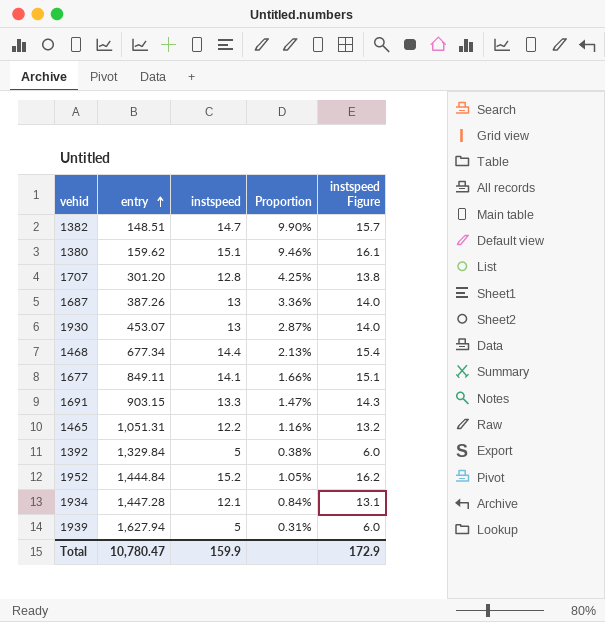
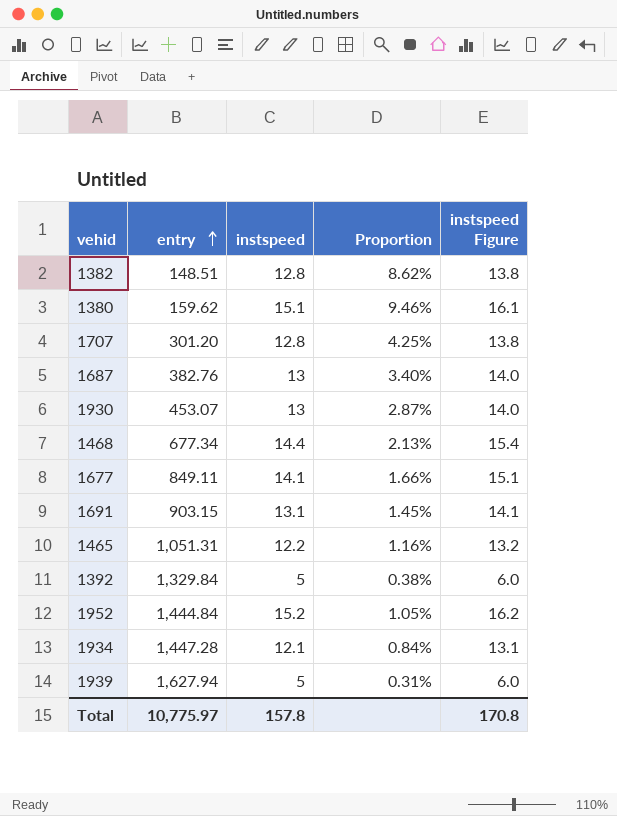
1382 | instspeed: 14.7 -> 12.8
1382 | Proportion: 9.90% -> 8.62%
1382 | instspeed Figure: 15.7 -> 13.8
1687 | entry: 387.26 -> 382.76
1687 | Proportion: 3.36% -> 3.40%
1691 | instspeed: 13.3 -> 13.1
1691 | Proportion: 1.47% -> 1.45%
1691 | instspeed Figure: 14.3 -> 14.1
Total | entry: 10,780.47 -> 10,775.97
Total | instspeed: 159.9 -> 157.8
Total | instspeed Figure: 172.9 -> 170.8

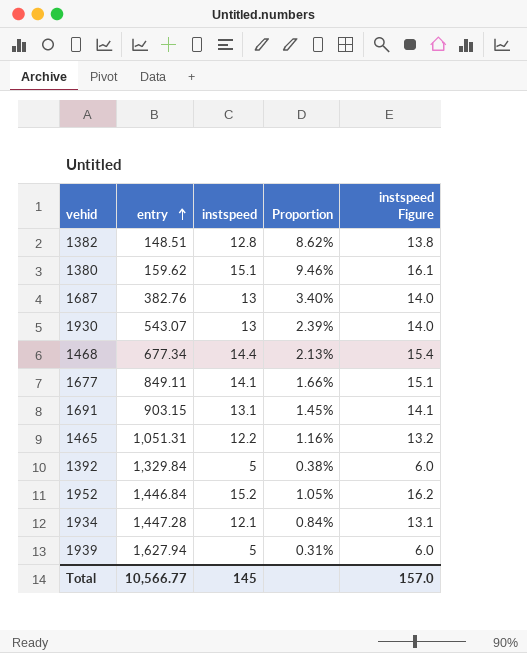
row 1707: 301.20 | 12.8 | 4.25% | 13.8 -> none
1930 | entry: 453.07 -> 543.07
1930 | Proportion: 2.87% -> 2.39%
1952 | entry: 1,444.84 -> 1,446.84
Total | entry: 10,775.97 -> 10,566.77
Total | instspeed: 157.8 -> 145
Total | instspeed Figure: 170.8 -> 157.0

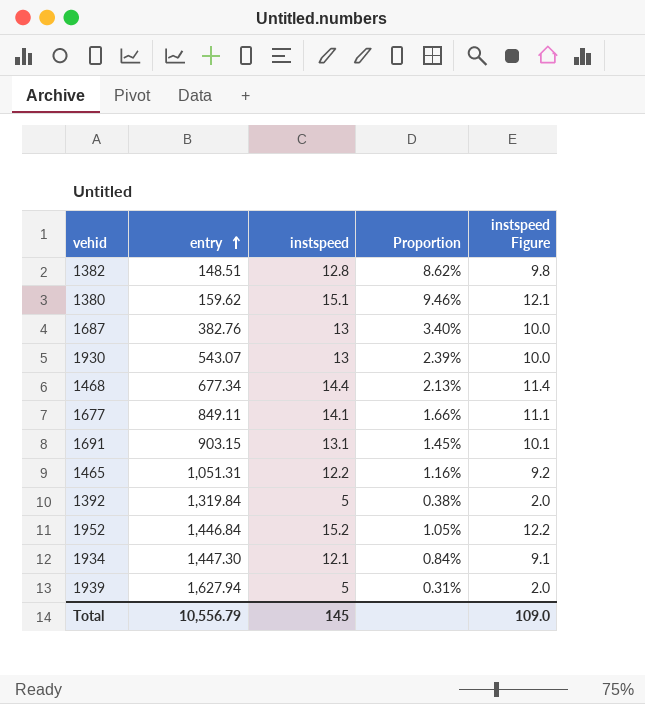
column instspeed Figure | formula: [instspeed] + 1 -> [instspeed] - 3
1392 | entry: 1,329.84 -> 1,319.84
1934 | entry: 1,447.28 -> 1,447.30
Total | entry: 10,566.77 -> 10,556.79
Total | instspeed Figure: 157.0 -> 109.0

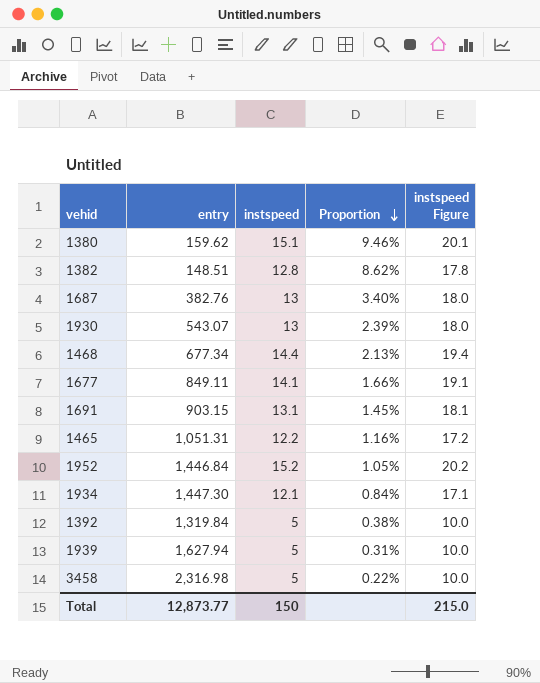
row order: entry ascending -> Proportion descending
column instspeed Figure | formula: [instspeed] - 3 -> [instspeed] + 5
row 3458: none -> 2,316.98 | 5 | 0.22% | 10.0
Total | entry: 10,556.79 -> 12,873.77
Total | instspeed: 145 -> 150
Total | instspeed Figure: 109.0 -> 215.0

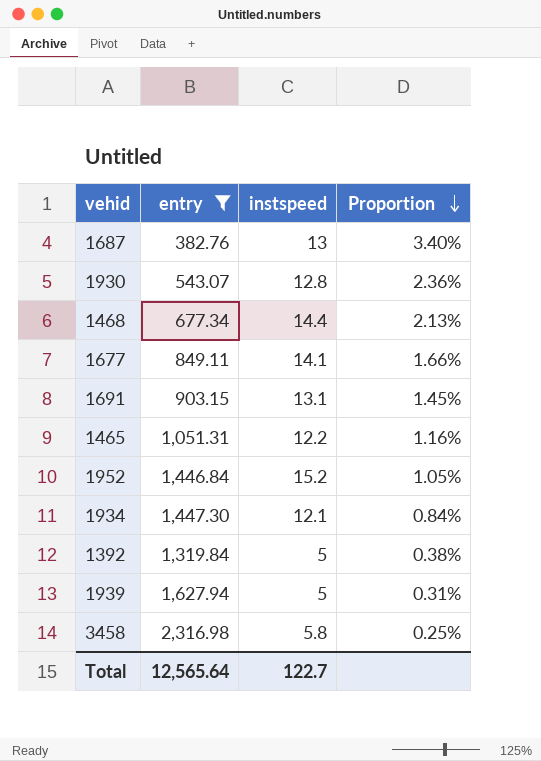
filter: none -> entry >= 382.76
column instspeed Figure | formula: [instspeed] + 5 -> none
1930 | instspeed: 13 -> 12.8
1930 | Proportion: 2.39% -> 2.36%
3458 | instspeed: 5 -> 5.8
3458 | Proportion: 0.22% -> 0.25%
Total | entry: 12,873.77 -> 12,565.64
Total | instspeed: 150 -> 122.7

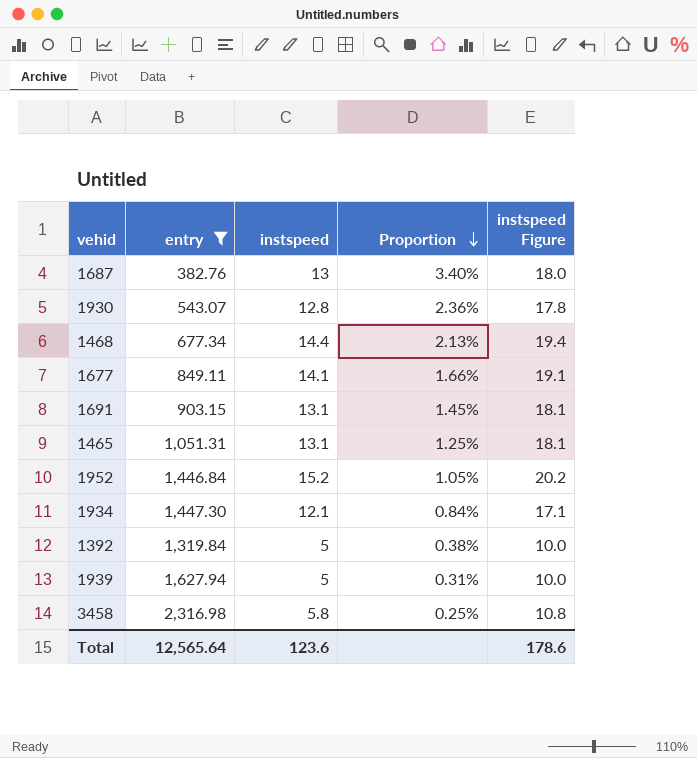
column instspeed Figure | formula: none -> [instspeed] + 5
1465 | instspeed: 12.2 -> 13.1
1465 | Proportion: 1.16% -> 1.25%
Total | instspeed: 122.7 -> 123.6

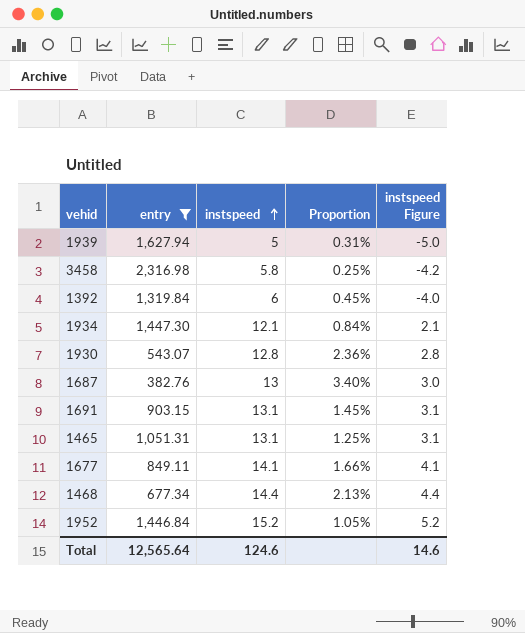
row order: Proportion descending -> instspeed ascending
column instspeed Figure | formula: [instspeed] + 5 -> [instspeed] - 10
1392 | instspeed: 5 -> 6
1392 | Proportion: 0.38% -> 0.45%
Total | instspeed: 123.6 -> 124.6
Total | instspeed Figure: 178.6 -> 14.6

